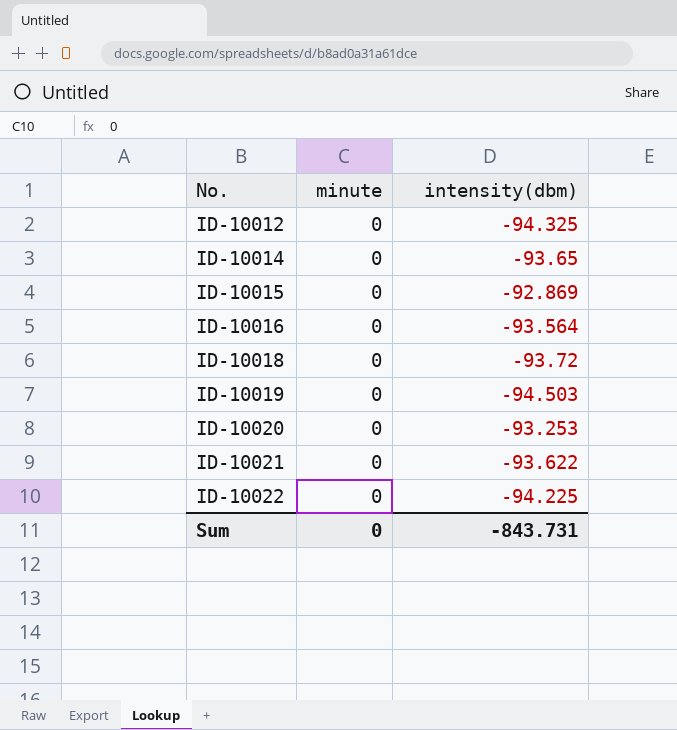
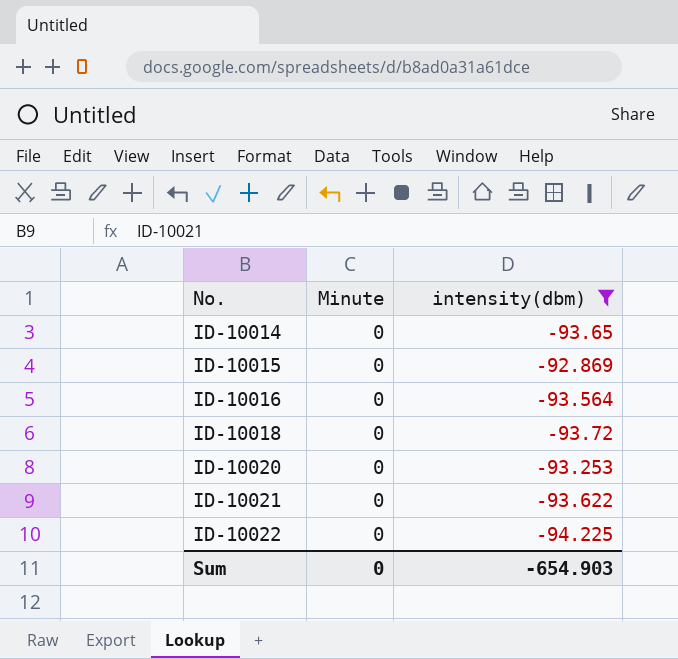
filter: none -> intensity(dbm) >= -94.225
column name: minute -> Minute
Sum | intensity(dbm): -843.731 -> -654.903

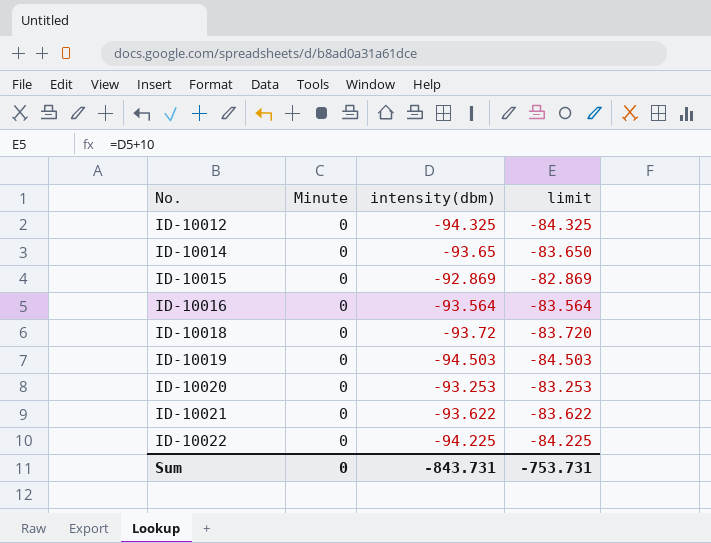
filter: intensity(dbm) >= -94.225 -> none
column limit | formula: none -> [intensity(dbm)] + 10
Sum | intensity(dbm): -654.903 -> -843.731

